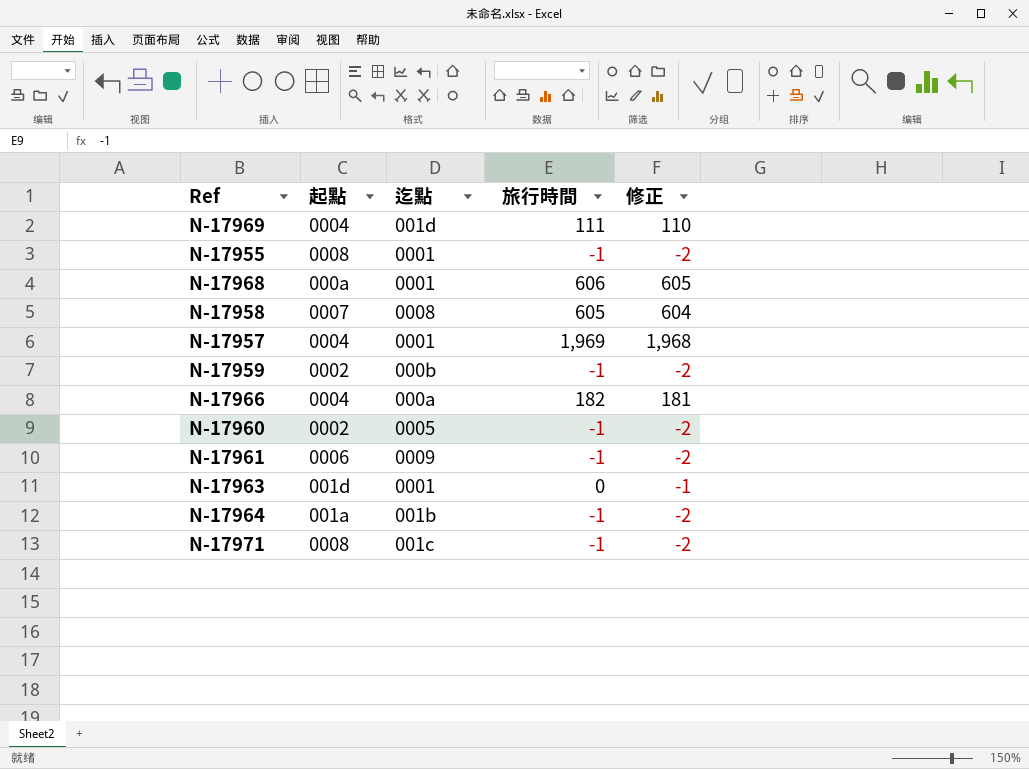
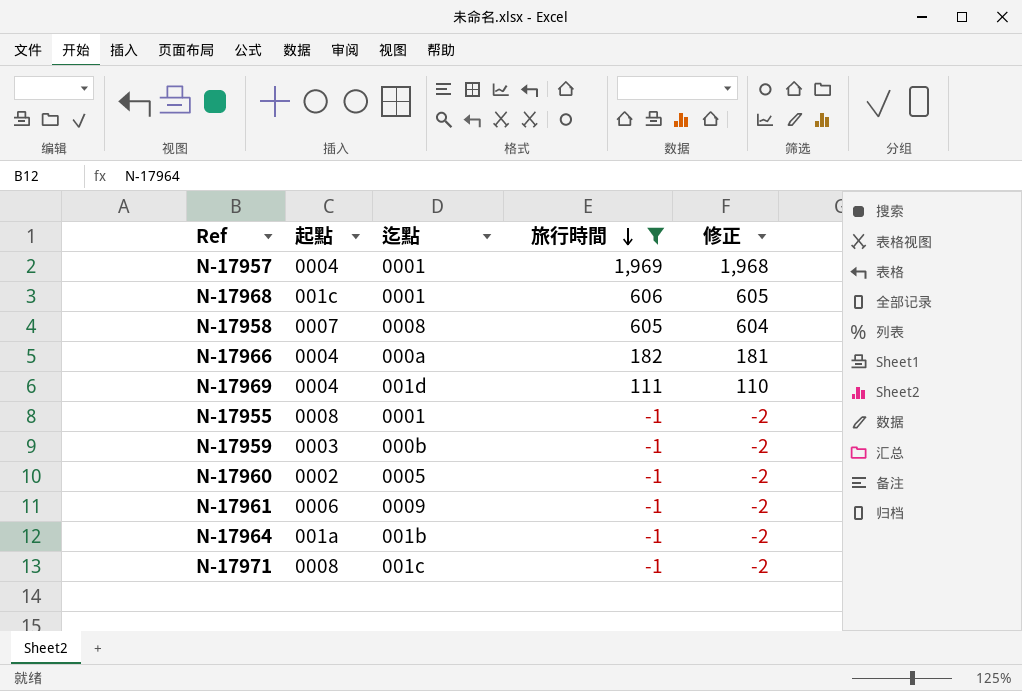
filter: none -> 旅行時間 != 0
row order: none -> 旅行時間 descending
N-17968 | 起點: 000a -> 001c
N-17959 | 起點: 0002 -> 0003

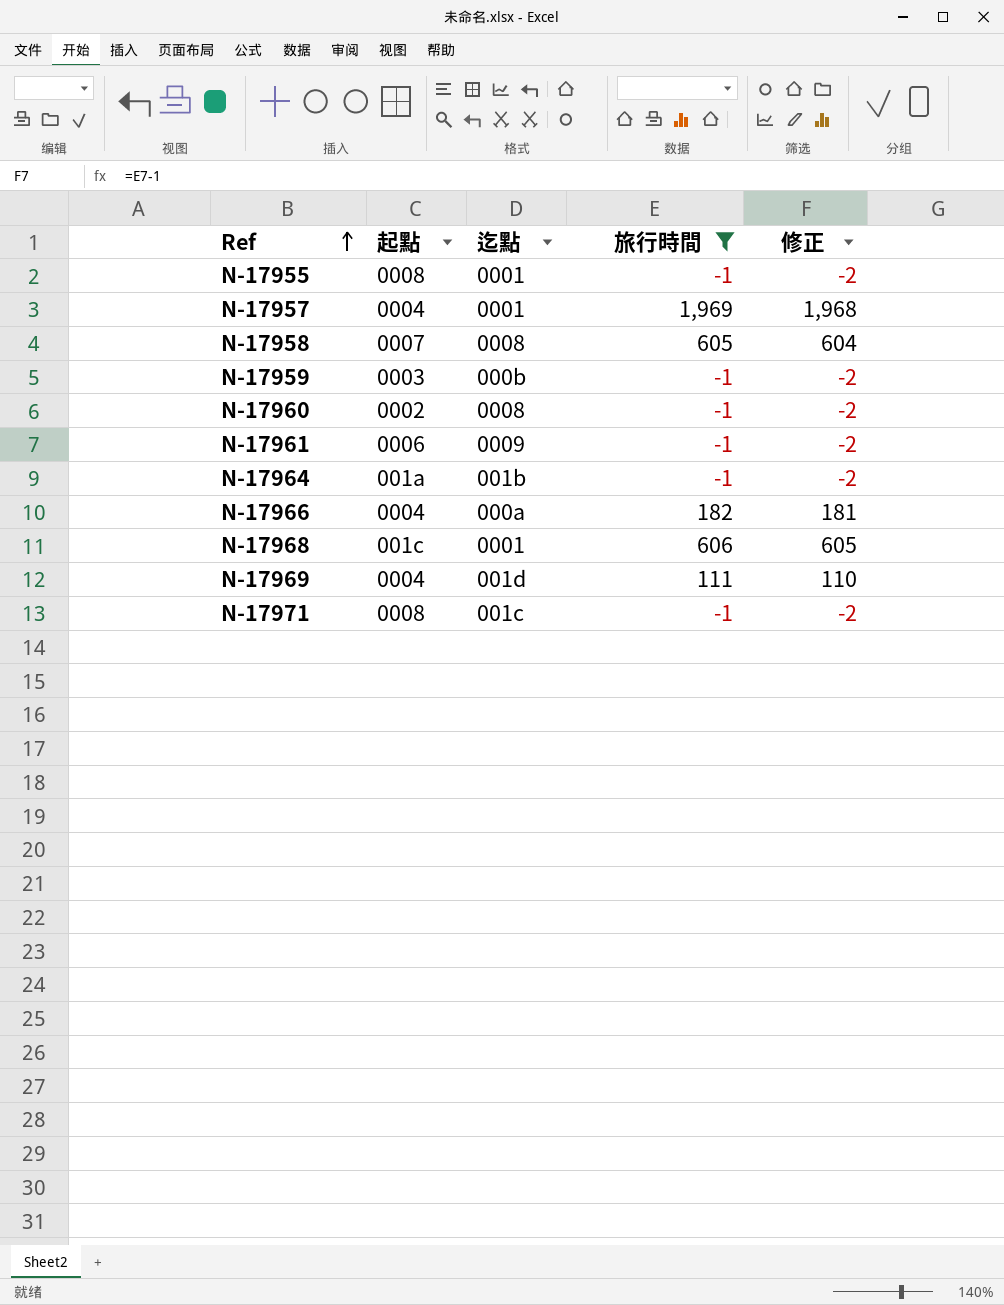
row order: 旅行時間 descending -> Ref ascending
N-17960 | 迄點: 0005 -> 0008

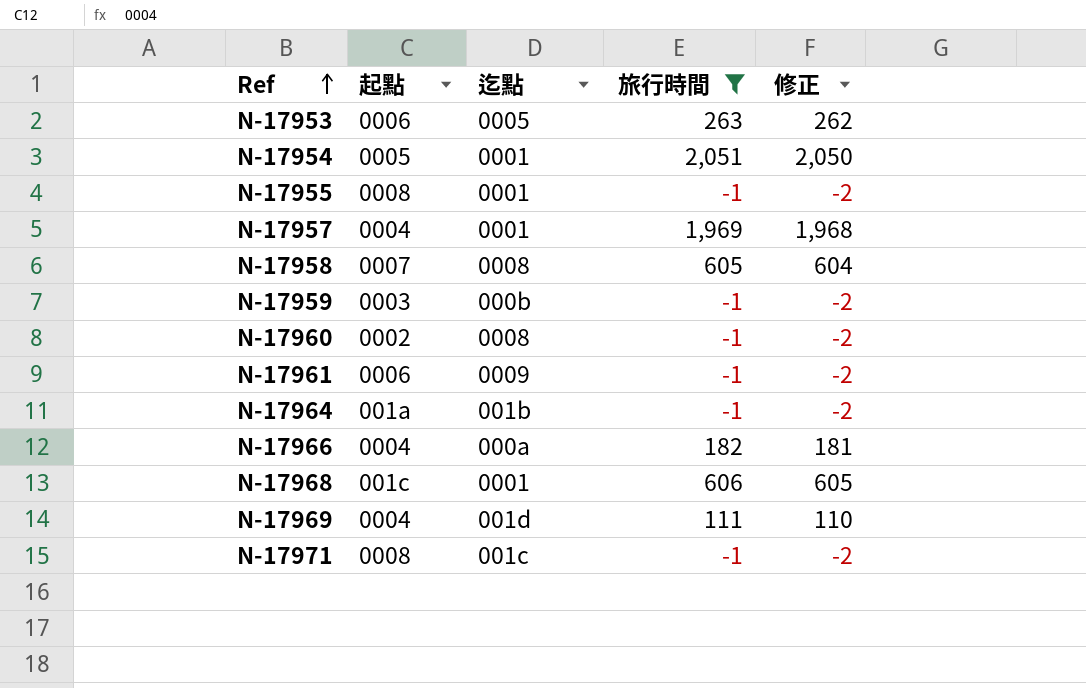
row N-17953: none -> 0006 | 0005 | 263 | 262
row N-17954: none -> 0005 | 0001 | 2,051 | 2,050

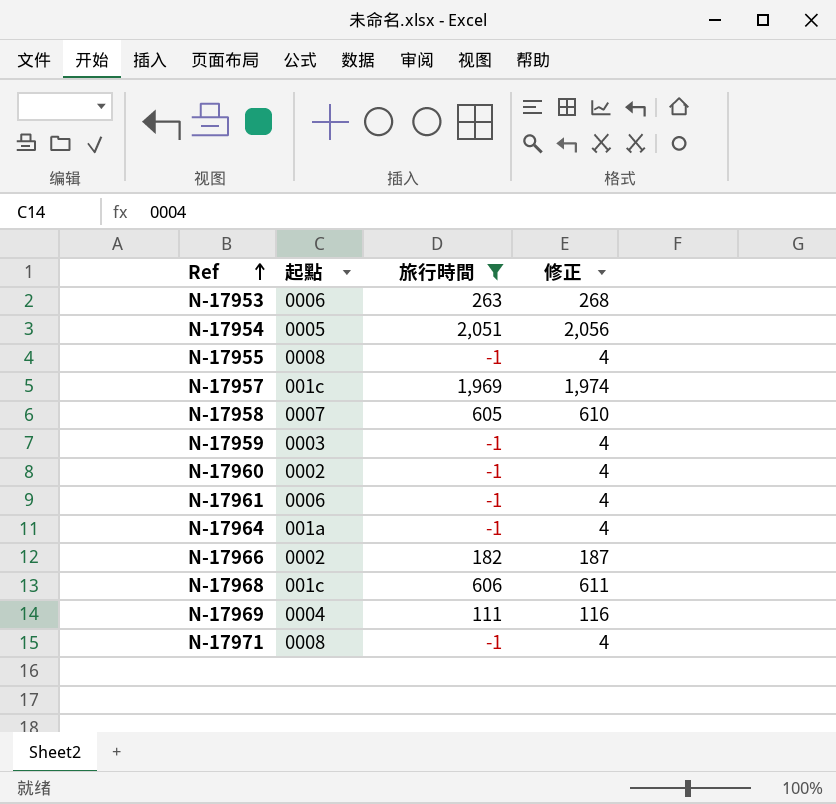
column 迄點 | position: 3 -> none
column 修正 | formula: [旅行時間] - 1 -> [旅行時間] + 5
N-17957 | 起點: 0004 -> 001c
N-17966 | 起點: 0004 -> 0002

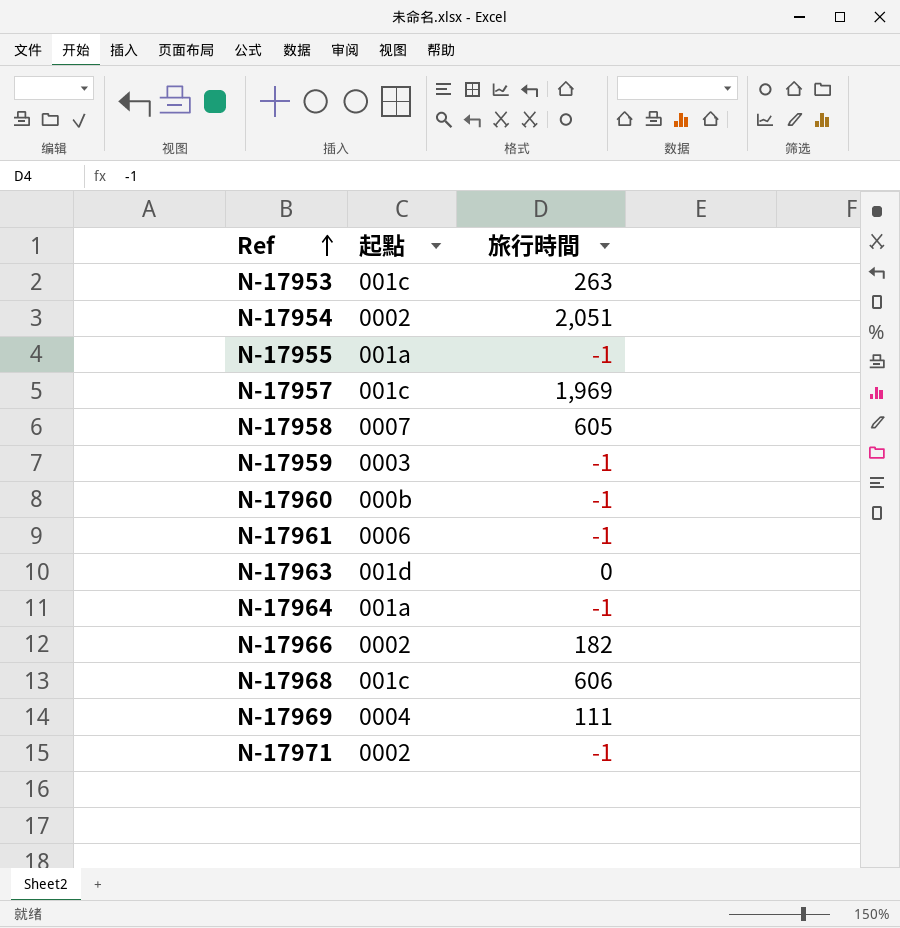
filter: 旅行時間 != 0 -> none
column 修正 | formula: [旅行時間] + 5 -> none
N-17953 | 起點: 0006 -> 001c
N-17954 | 起點: 0005 -> 0002
N-17955 | 起點: 0008 -> 001a
N-17960 | 起點: 0002 -> 000b
N-17971 | 起點: 0008 -> 0002

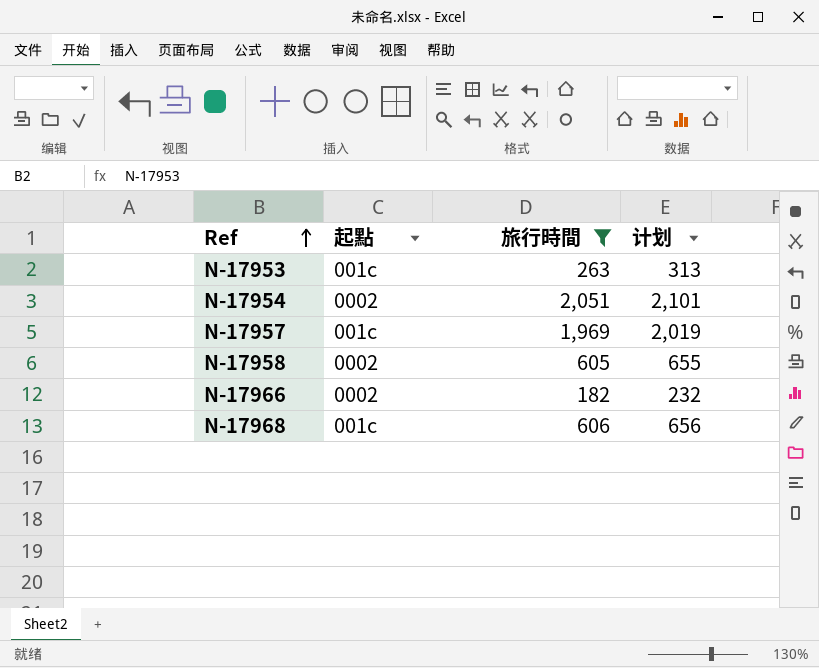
filter: none -> 旅行時間 >= 182
column 计划 | formula: none -> [旅行時間] + 50
N-17958 | 起點: 0007 -> 0002

